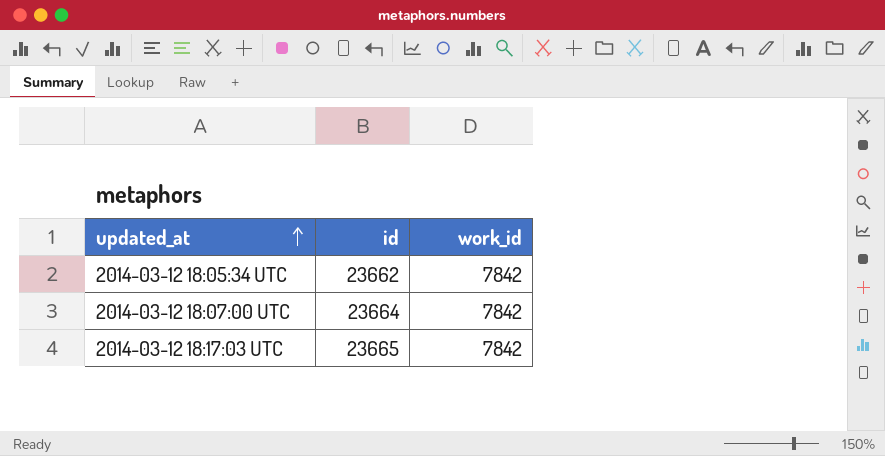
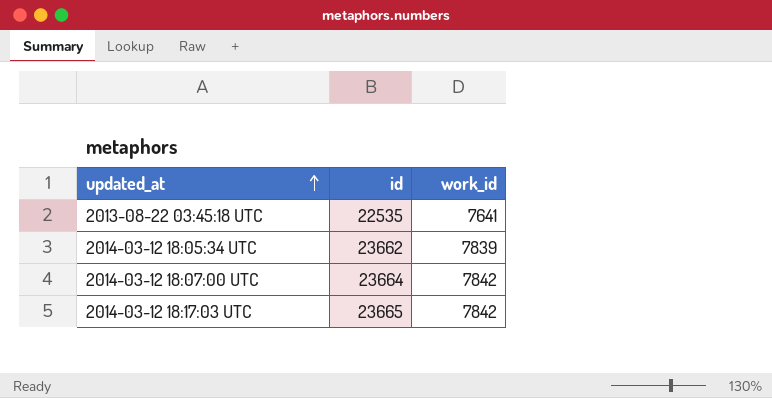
row 2013-08-22 03:45:18 UTC: none -> 22535 | 7641
2014-03-12 18:05:34 UTC | work_id: 7842 -> 7839

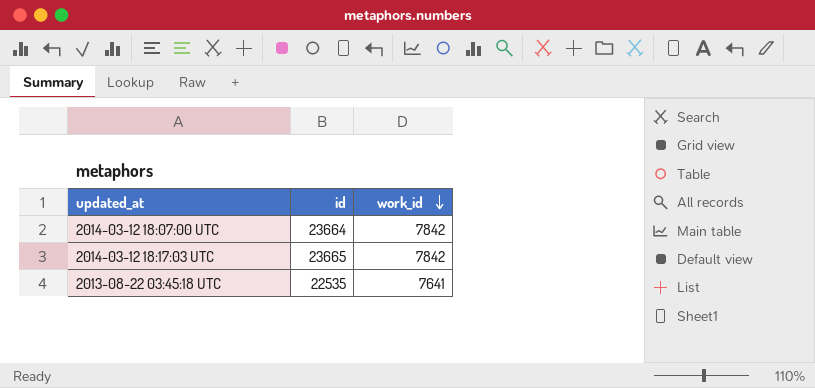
row order: updated_at ascending -> work_id descending
row 2014-03-12 18:05:34 UTC: 23662 | 7839 -> none

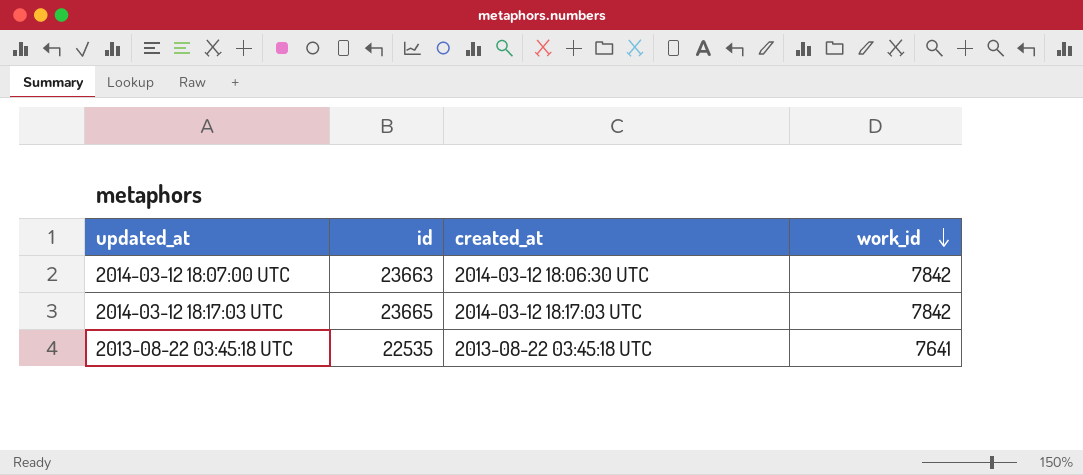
column created_at | position: none -> 3
2014-03-12 18:07:00 UTC | id: 23664 -> 23663

